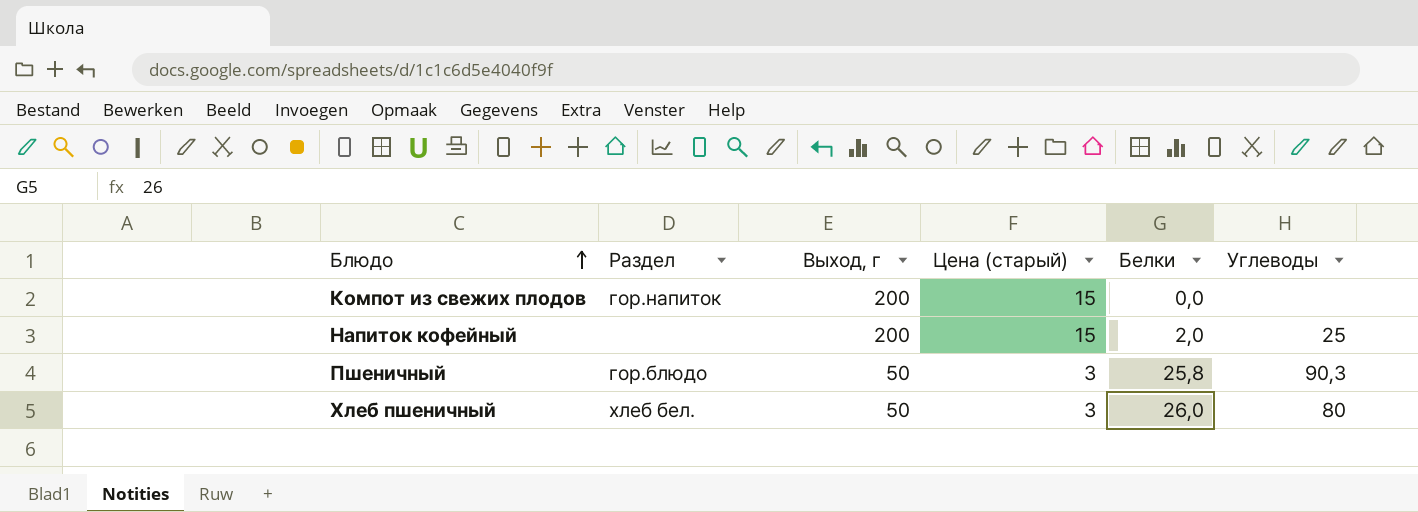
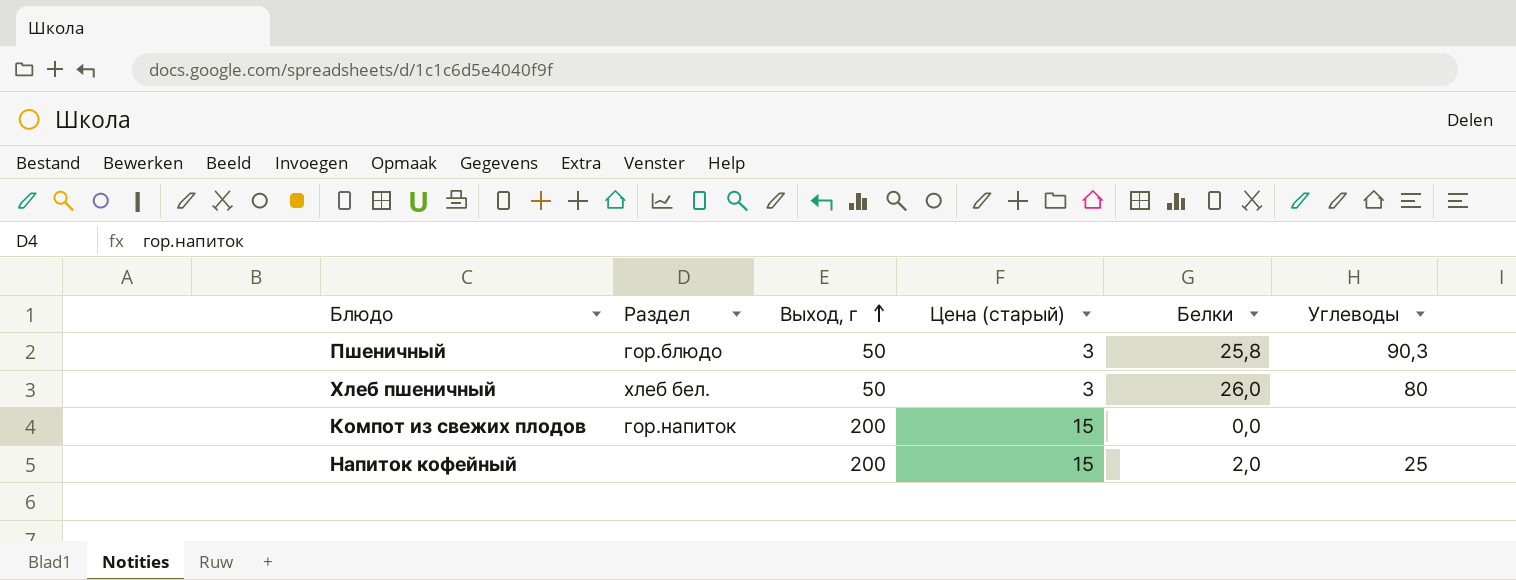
row order: Блюдо ascending -> Выход, г ascending

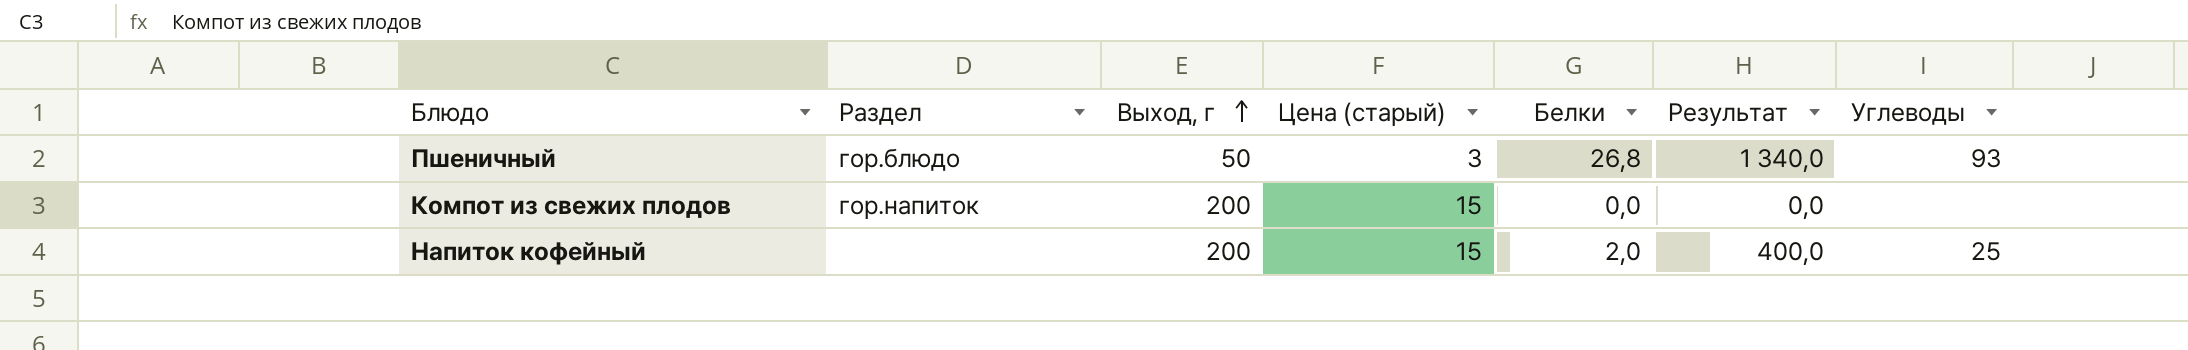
column Результат | formula: none -> [Выход, г] * [Белки]
row Хлеб пшеничный: хлеб бел. | 50 | 3 | 26,0 | 80 -> none
Пшеничный | Белки: 25,8 -> 26,8
Пшеничный | Углеводы: 90,3 -> 93

